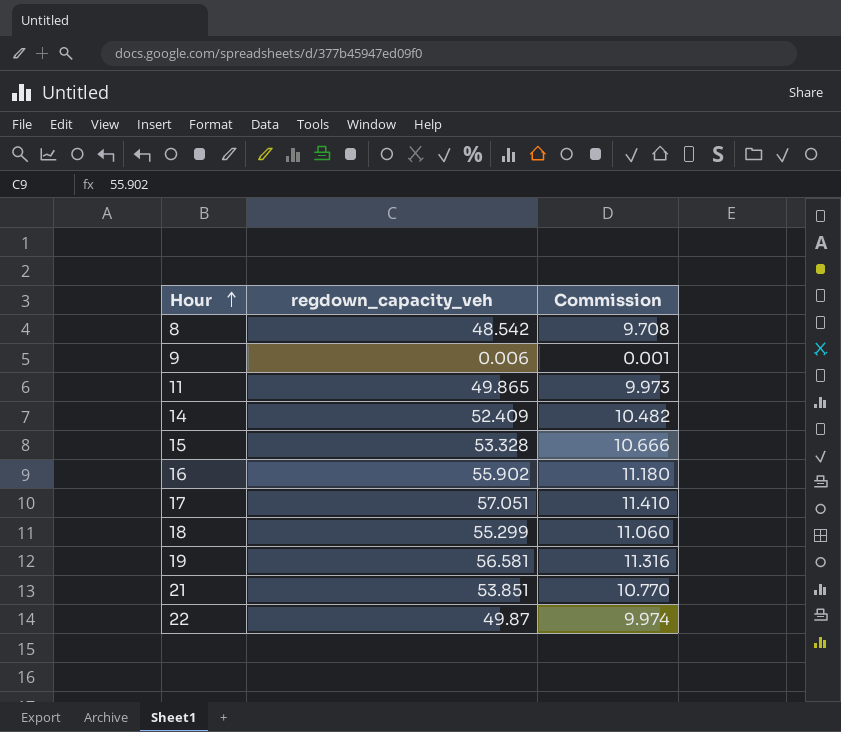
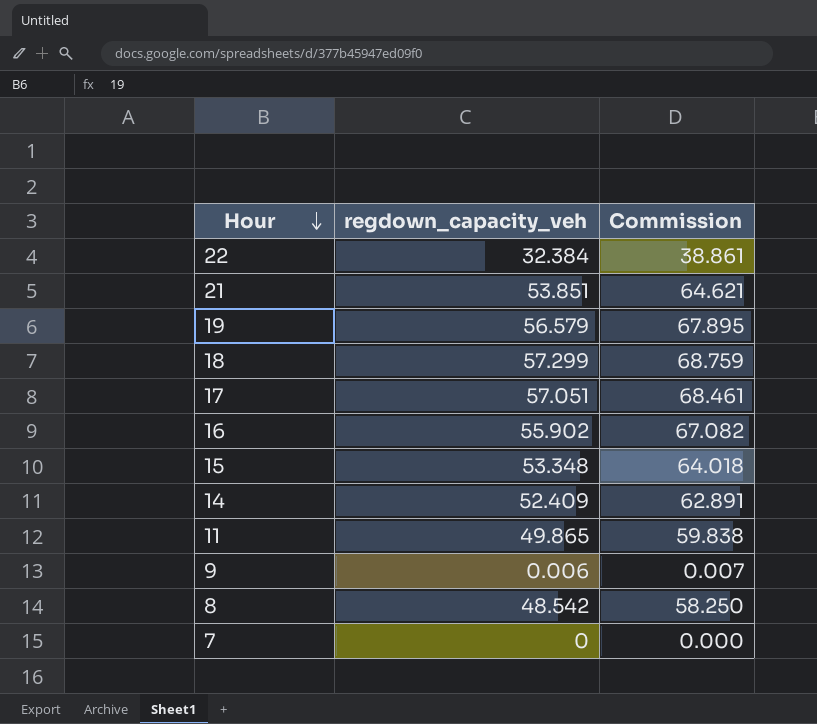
row order: Hour ascending -> Hour descending
column Commission | formula: [regdown_capacity_veh] * 0.2 -> [regdown_capacity_veh] * 1.2
22 | regdown_capacity_veh: 49.87 -> 32.384
19 | regdown_capacity_veh: 56.581 -> 56.579
18 | regdown_capacity_veh: 55.299 -> 57.299
15 | regdown_capacity_veh: 53.328 -> 53.348
row 7: none -> 0 | 0.000

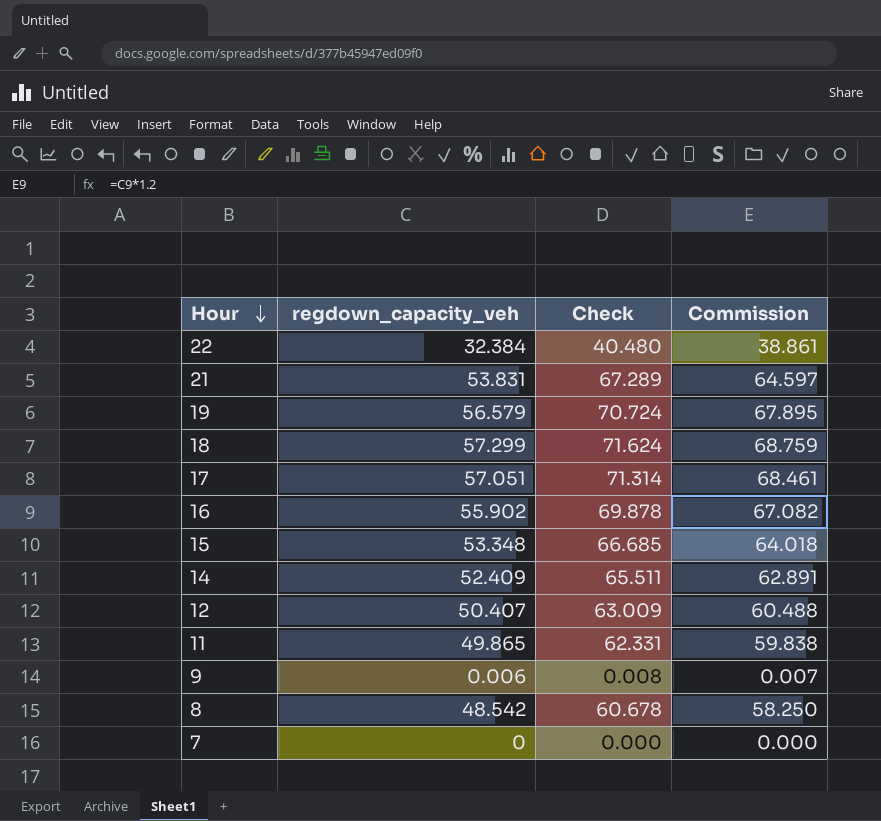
column Check | formula: none -> [regdown_capacity_veh] * 1.25
21 | regdown_capacity_veh: 53.851 -> 53.831
21 | Commission: 64.621 -> 64.597
row 12: none -> 50.407 | 63.009 | 60.488

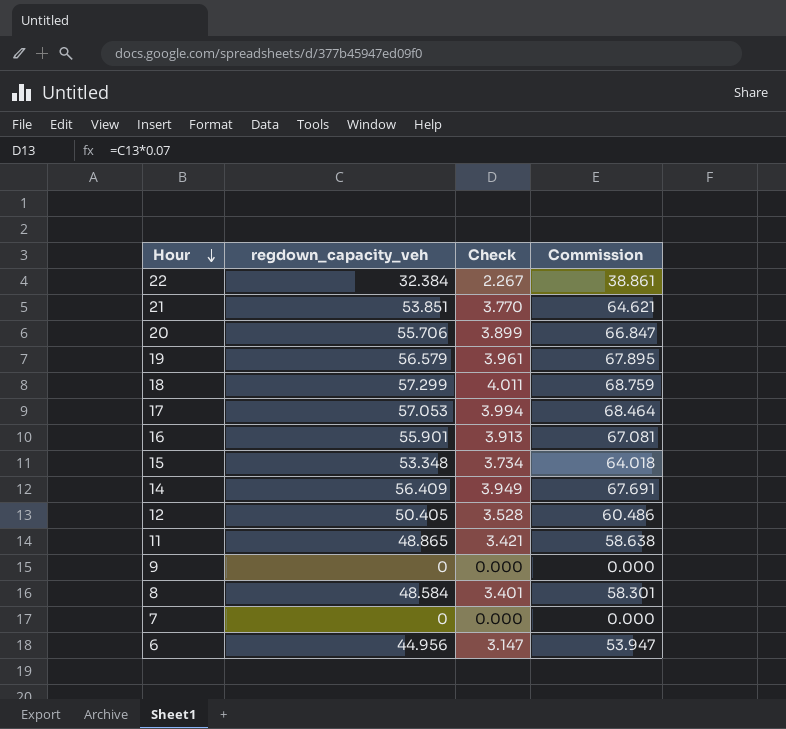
column Check | formula: [regdown_capacity_veh] * 1.25 -> [regdown_capacity_veh] * 0.07
21 | regdown_capacity_veh: 53.831 -> 53.851
21 | Commission: 64.597 -> 64.621
row 20: none -> 55.706 | 3.899 | 66.847
17 | regdown_capacity_veh: 57.051 -> 57.053
17 | Commission: 68.461 -> 68.464
16 | regdown_capacity_veh: 55.902 -> 55.901
16 | Commission: 67.082 -> 67.081
14 | regdown_capacity_veh: 52.409 -> 56.409
14 | Commission: 62.891 -> 67.691
12 | regdown_capacity_veh: 50.407 -> 50.405
12 | Commission: 60.488 -> 60.486
11 | regdown_capacity_veh: 49.865 -> 48.865
11 | Commission: 59.838 -> 58.638
9 | regdown_capacity_veh: 0.006 -> 0
9 | Commission: 0.007 -> 0.000
8 | regdown_capacity_veh: 48.542 -> 48.584
8 | Commission: 58.250 -> 58.301
row 6: none -> 44.956 | 3.147 | 53.947

